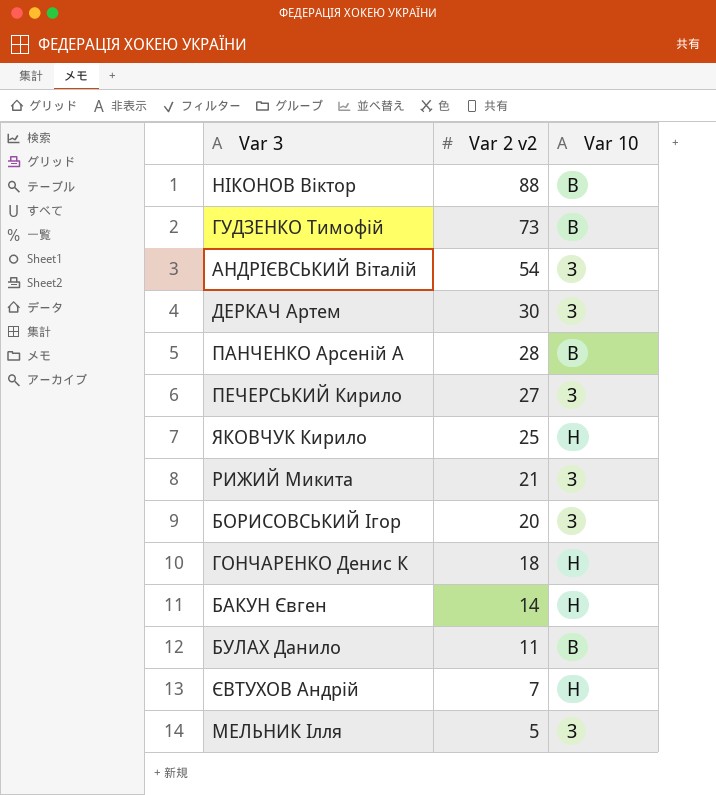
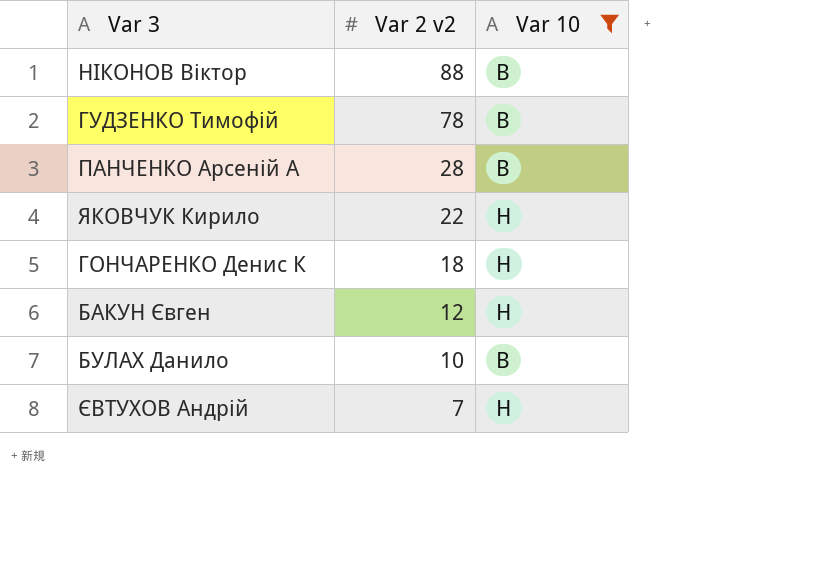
filter: none -> Var 10 != З
ГУДЗЕНКО Тимофій | Var 2 v2: 73 -> 78
ЯКОВЧУК Кирило | Var 2 v2: 25 -> 22
БАКУН Євген | Var 2 v2: 14 -> 12
БУЛАХ Данило | Var 2 v2: 11 -> 10

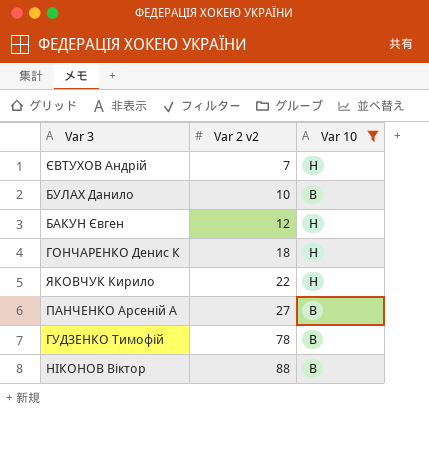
row order: Var 2 v2 descending -> Var 2 v2 ascending
ПАНЧЕНКО Арсеній А | Var 2 v2: 28 -> 27

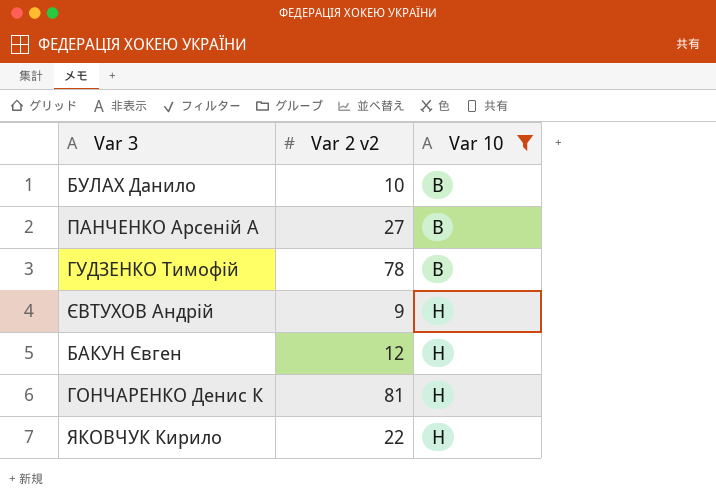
row order: Var 2 v2 ascending -> Var 10 ascending
row НІКОНОВ Віктор: 88 | В -> none
ЄВТУХОВ Андрій | Var 2 v2: 7 -> 9
ГОНЧАРЕНКО Денис К | Var 2 v2: 18 -> 81

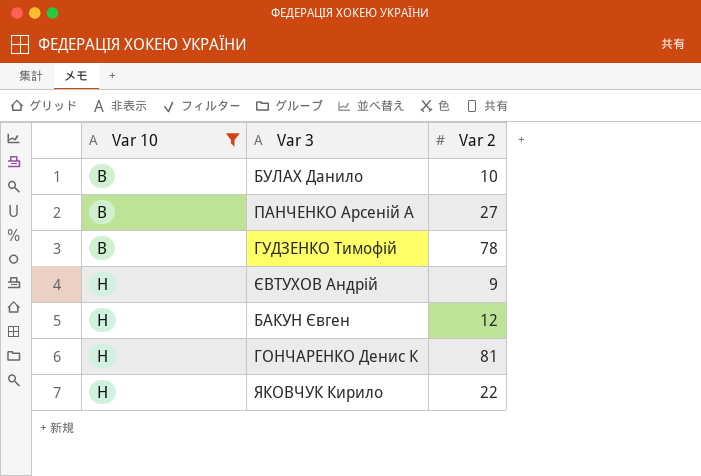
column Var 10 | position: 3 -> 1
column name: Var 2 v2 -> Var 2

